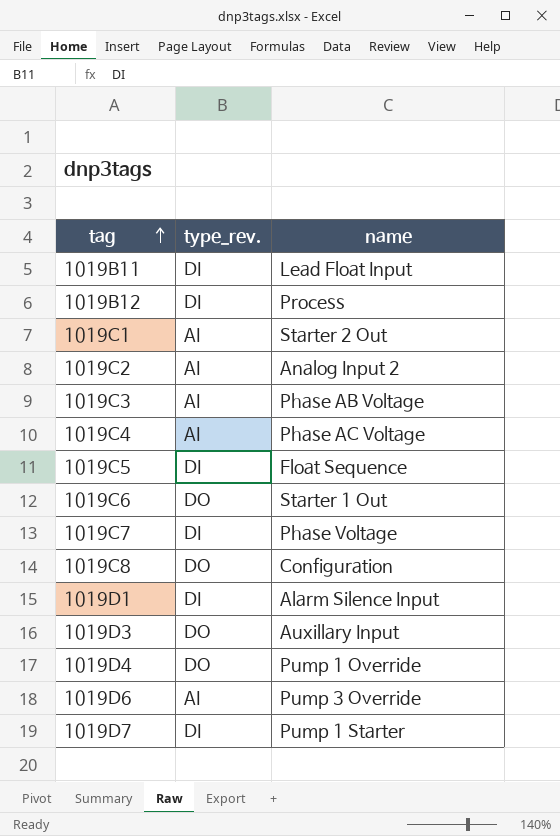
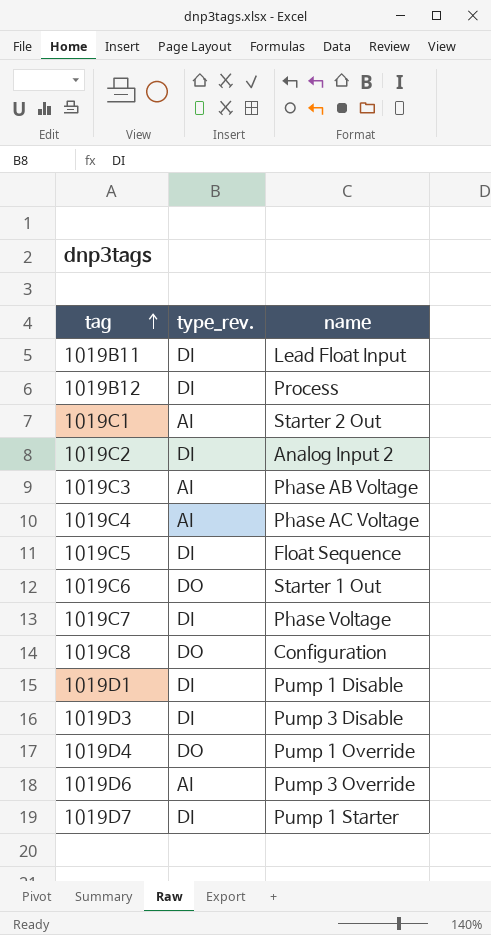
1019C2 | type_rev.: AI -> DI
1019D1 | name: Alarm Silence Input -> Pump 1 Disable
1019D3 | type_rev.: DO -> DI
1019D3 | name: Auxillary Input -> Pump 3 Disable

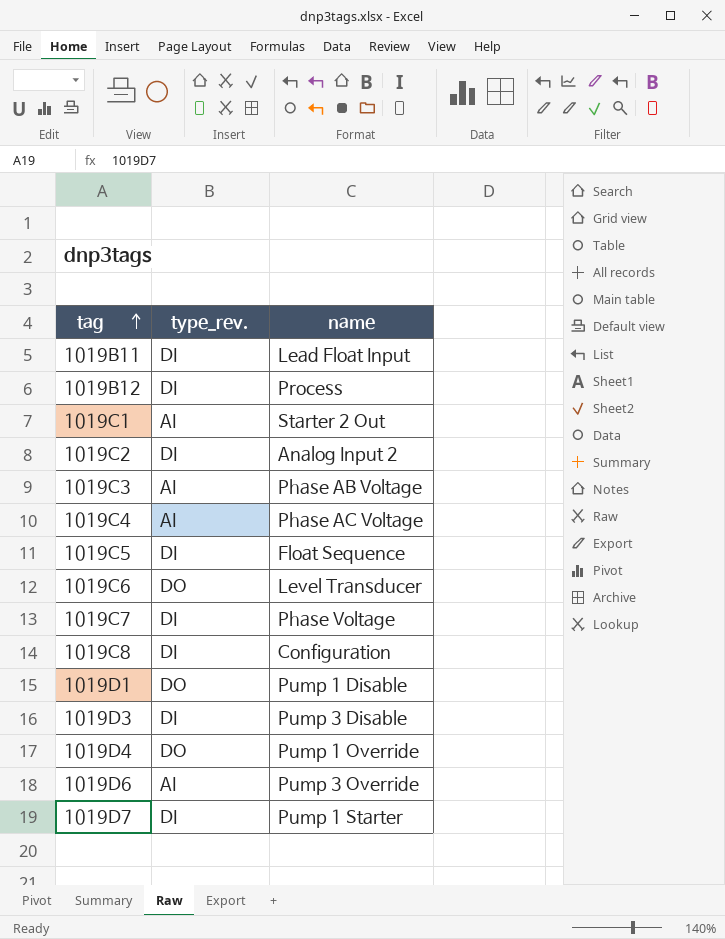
1019C6 | name: Starter 1 Out -> Level Transducer
1019C8 | type_rev.: DO -> DI
1019D1 | type_rev.: DI -> DO

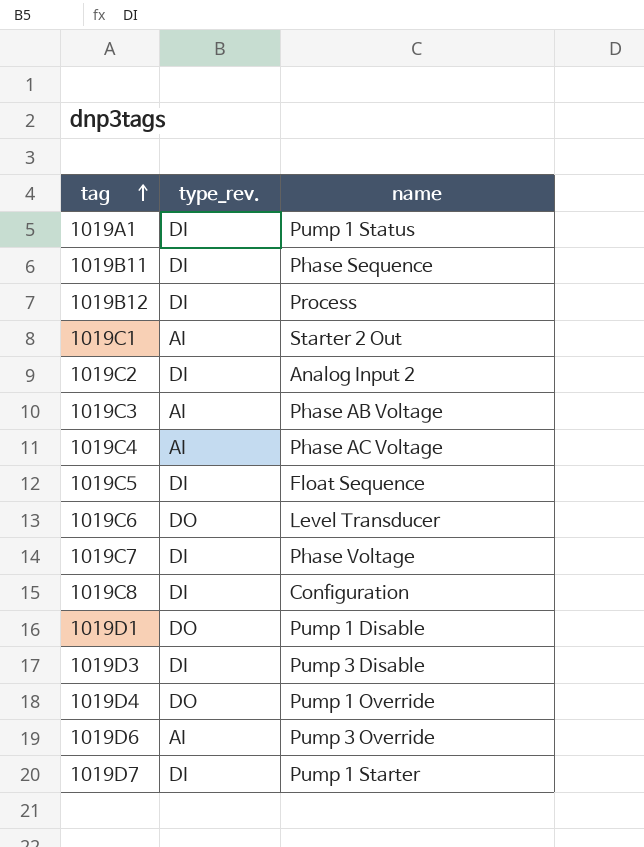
row 1019A1: none -> DI | Pump 1 Status
1019B11 | name: Lead Float Input -> Phase Sequence

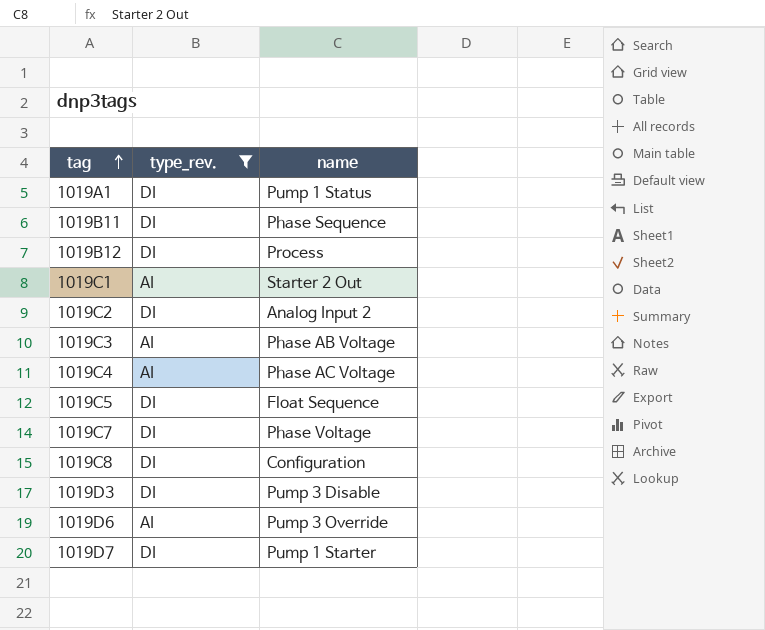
filter: none -> type_rev. != DO

